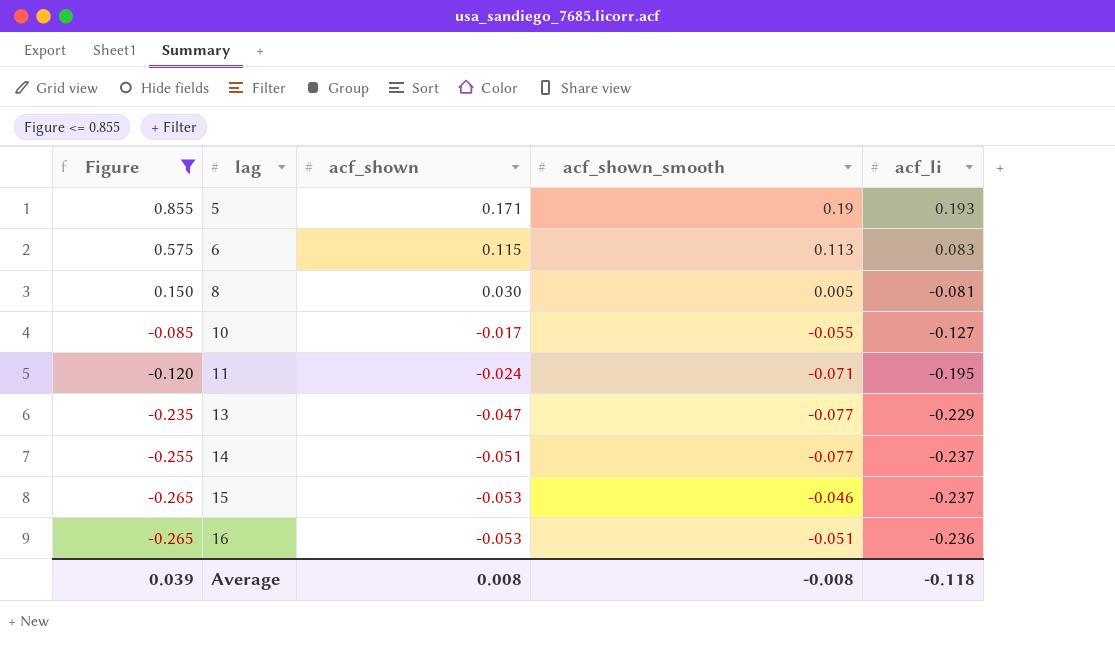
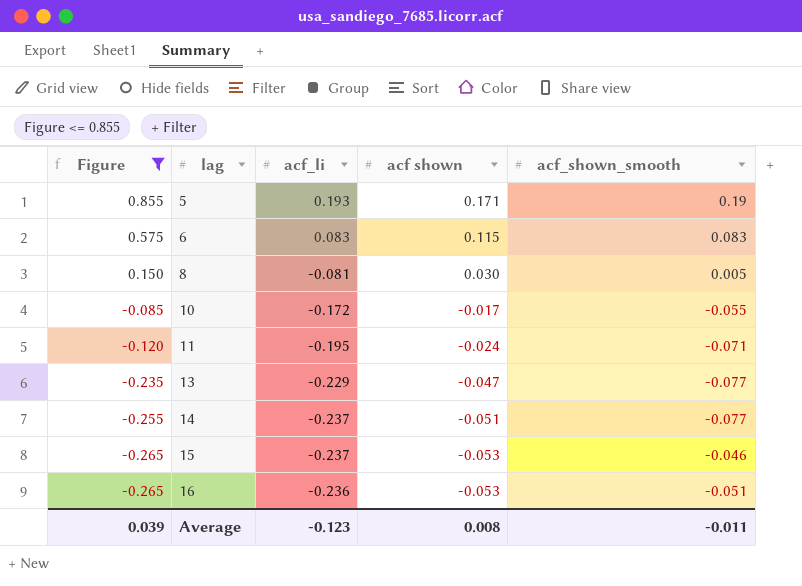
column acf_li | position: 5 -> 3
column name: acf_shown -> acf shown
6 | acf_shown_smooth: 0.113 -> 0.083
10 | acf_li: -0.127 -> -0.172
Average | acf_li: -0.118 -> -0.123
Average | acf_shown_smooth: -0.008 -> -0.011

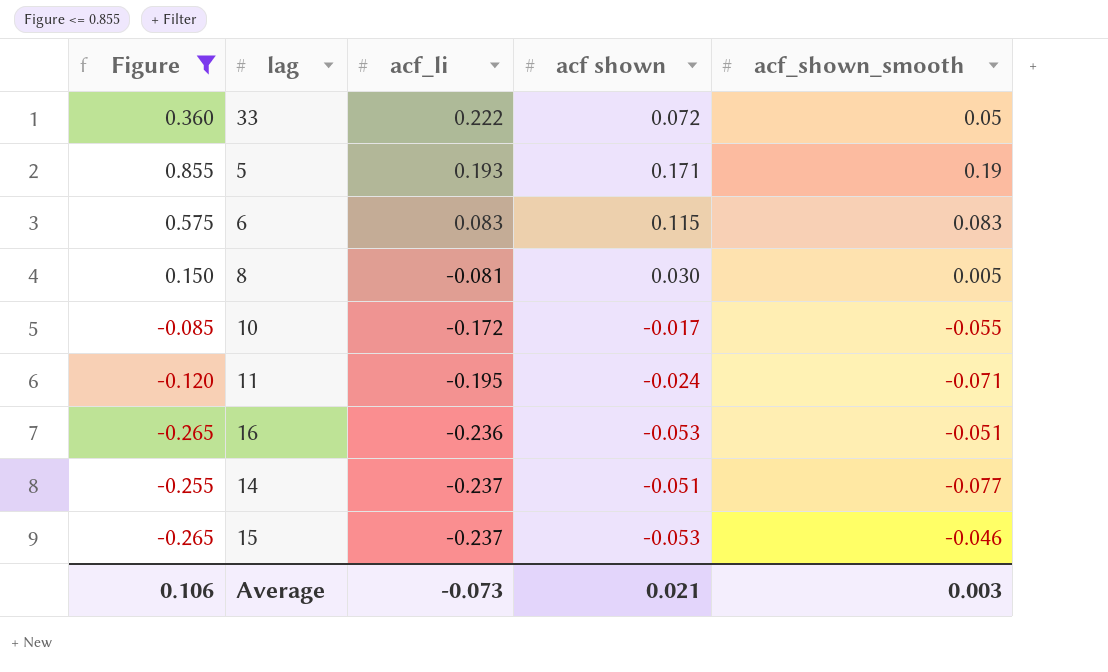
row order: Figure descending -> acf_li descending
row 13: -0.235 | -0.229 | -0.047 | -0.077 -> none
row 33: none -> 0.360 | 0.222 | 0.072 | 0.05
Average | Figure: 0.039 -> 0.106
Average | acf_li: -0.123 -> -0.073
Average | acf shown: 0.008 -> 0.021
Average | acf_shown_smooth: -0.011 -> 0.003

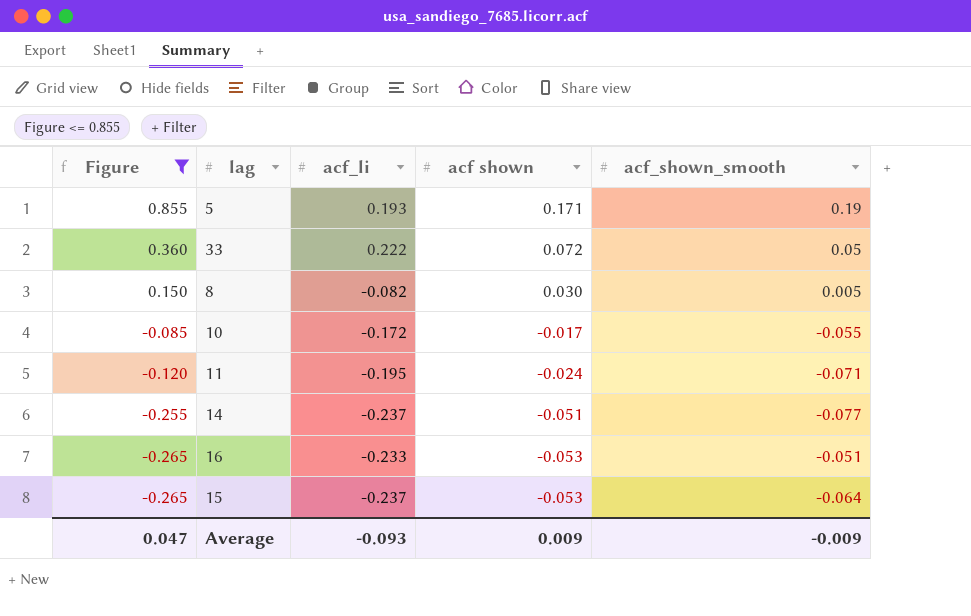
row order: acf_li descending -> Figure descending
row 6: 0.575 | 0.083 | 0.115 | 0.083 -> none
8 | acf_li: -0.081 -> -0.082
16 | acf_li: -0.236 -> -0.233
15 | acf_shown_smooth: -0.046 -> -0.064
Average | Figure: 0.106 -> 0.047
Average | acf_li: -0.073 -> -0.093
Average | acf shown: 0.021 -> 0.009
Average | acf_shown_smooth: 0.003 -> -0.009

